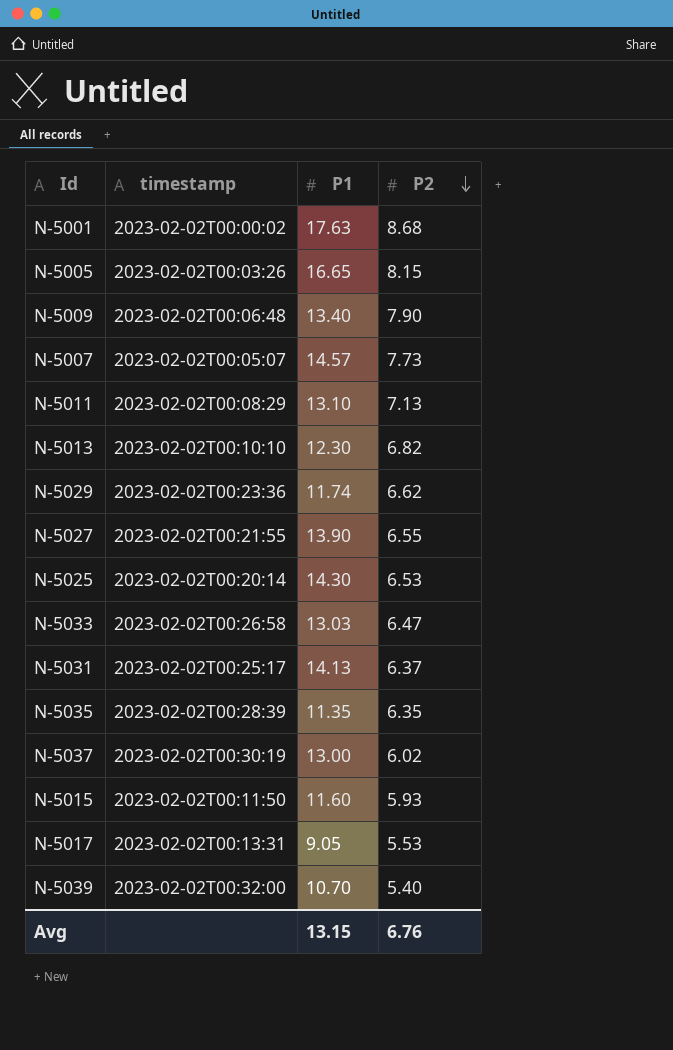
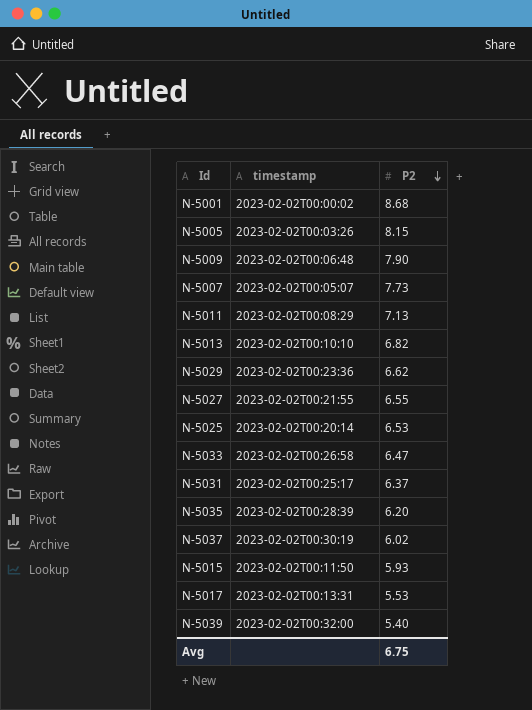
column P1 | position: 3 -> none
N-5035 | P2: 6.35 -> 6.20
Avg | P2: 6.76 -> 6.75

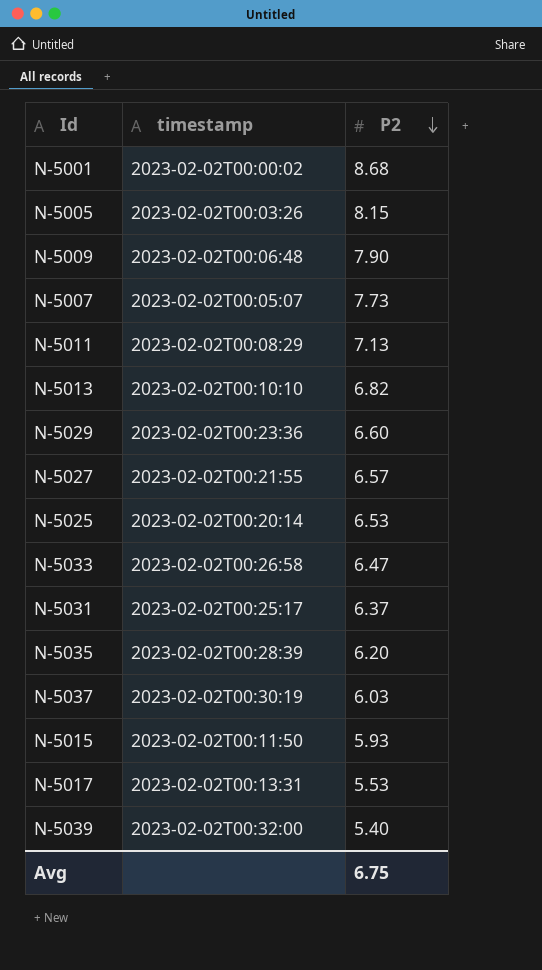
N-5029 | P2: 6.62 -> 6.60
N-5027 | P2: 6.55 -> 6.57
N-5037 | P2: 6.02 -> 6.03

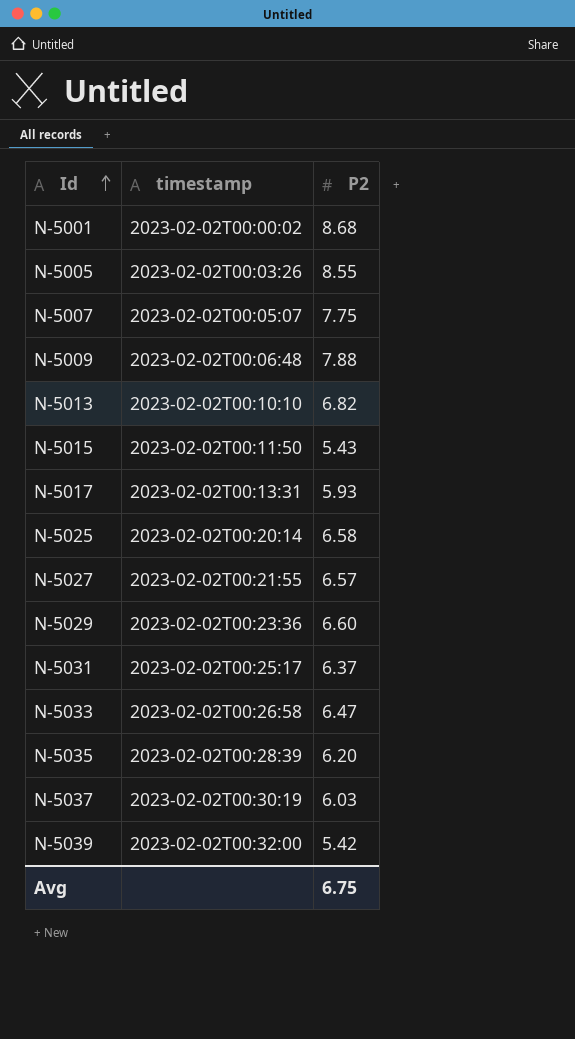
row order: P2 descending -> Id ascending
row N-5011: 2023-02-02T00:08:29 | 7.13 -> none
N-5005 | P2: 8.15 -> 8.55
N-5007 | P2: 7.73 -> 7.75
N-5009 | P2: 7.90 -> 7.88
N-5015 | P2: 5.93 -> 5.43
N-5017 | P2: 5.53 -> 5.93
N-5025 | P2: 6.53 -> 6.58
N-5039 | P2: 5.40 -> 5.42

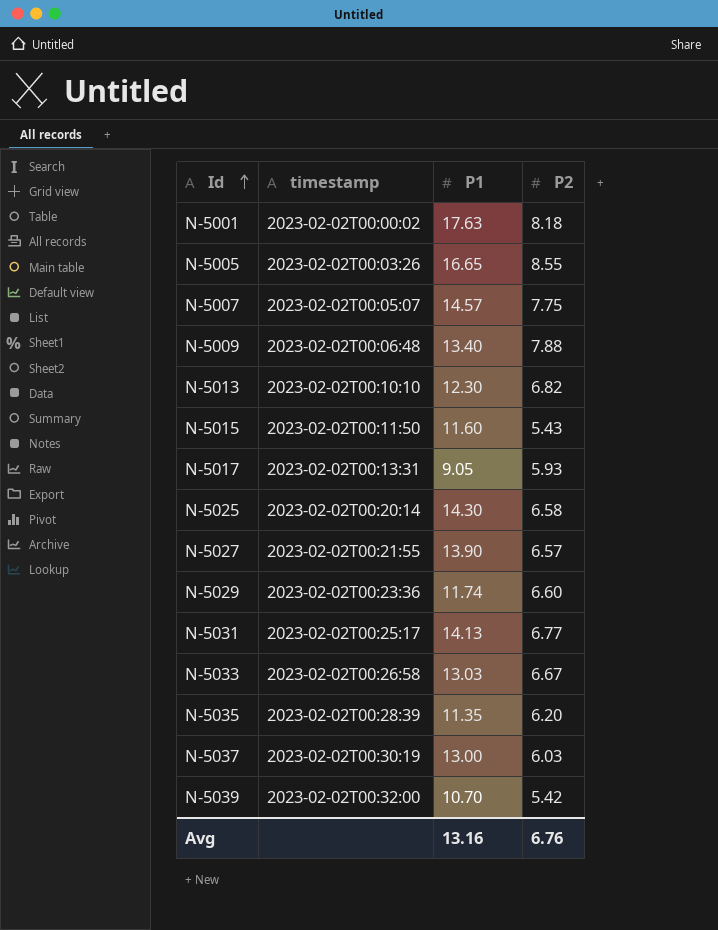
column P1 | position: none -> 3
N-5001 | P2: 8.68 -> 8.18
N-5031 | P2: 6.37 -> 6.77
N-5033 | P2: 6.47 -> 6.67
Avg | P2: 6.75 -> 6.76

